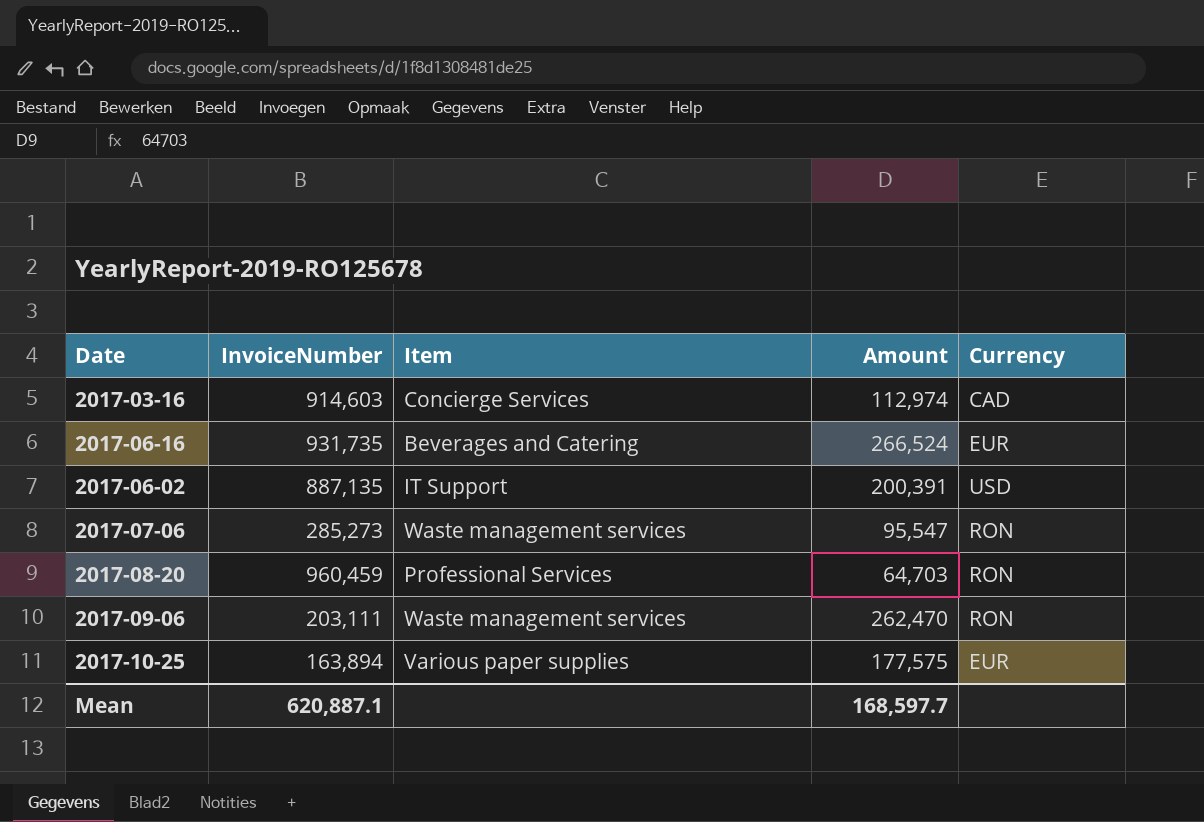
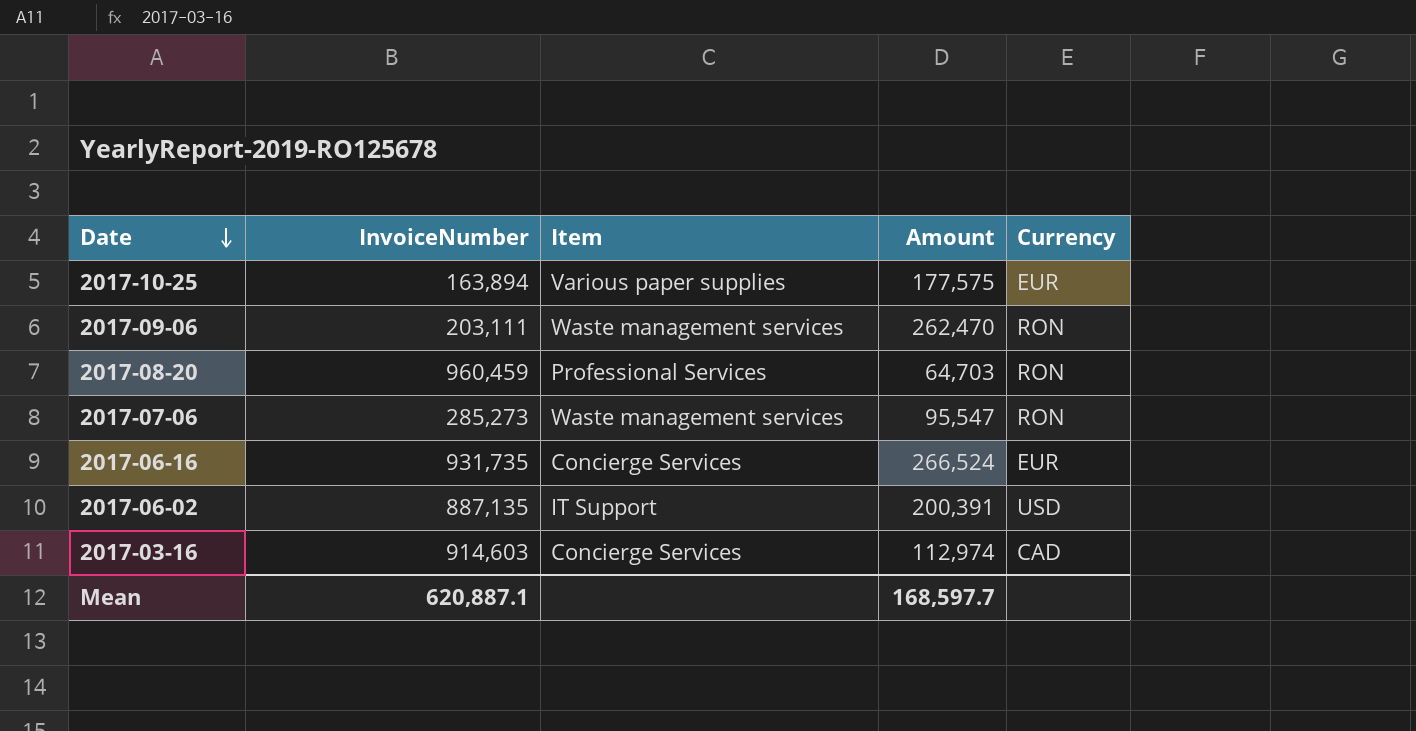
row order: none -> Date descending
2017-06-16 | Item: Beverages and Catering -> Concierge Services

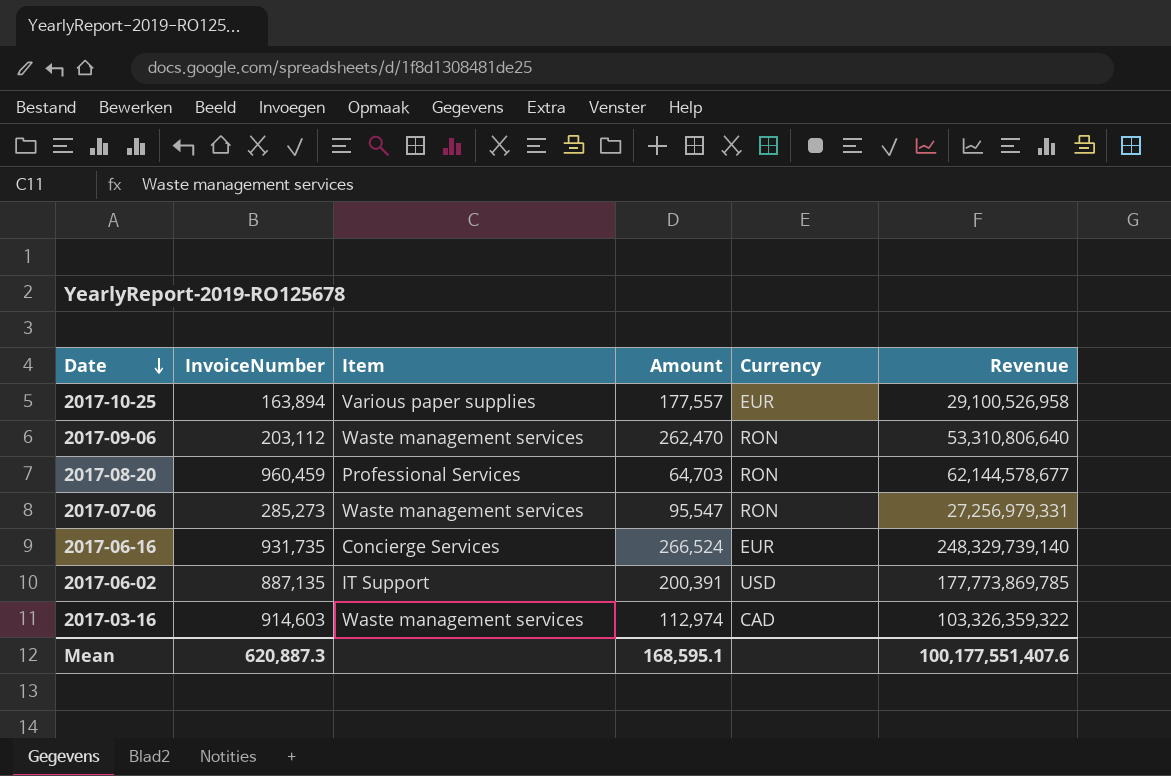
column Revenue | formula: none -> [InvoiceNumber] * [Amount]
2017-10-25 | Amount: 177,575 -> 177,557
2017-09-06 | InvoiceNumber: 203,111 -> 203,112
2017-03-16 | Item: Concierge Services -> Waste management services
Mean | InvoiceNumber: 620,887.1 -> 620,887.3
Mean | Amount: 168,597.7 -> 168,595.1

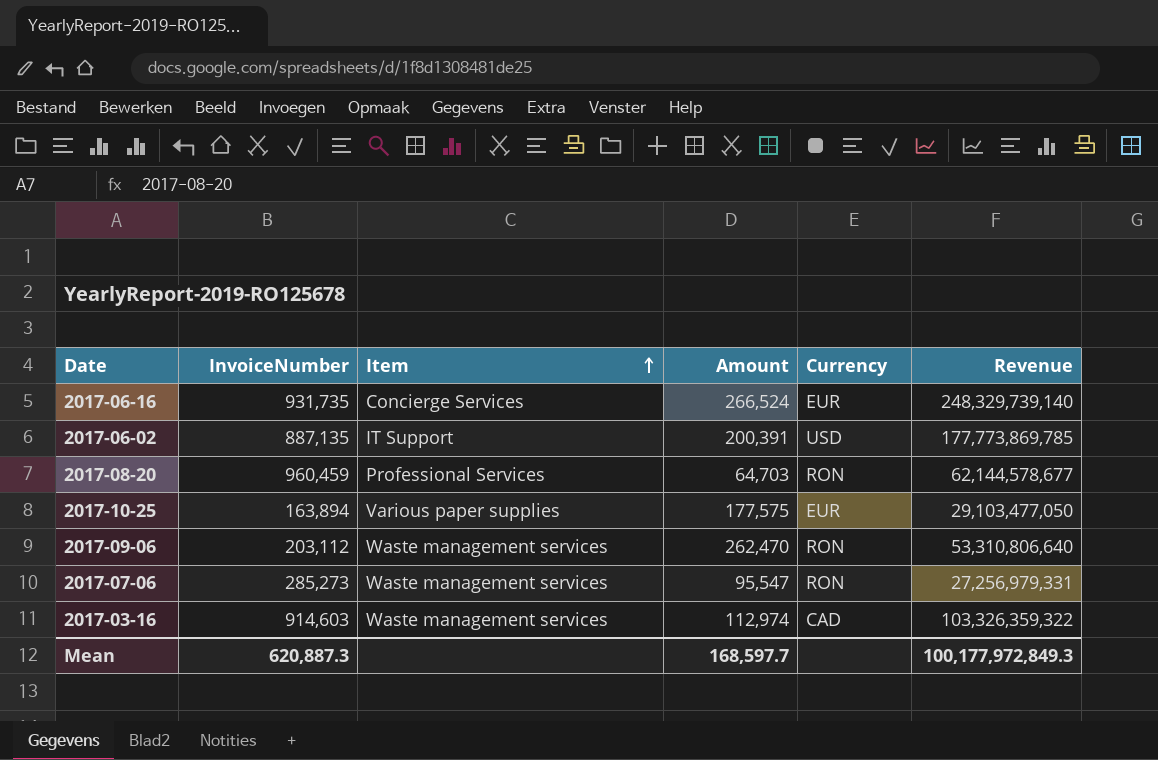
row order: Date descending -> Item ascending
2017-10-25 | Amount: 177,557 -> 177,575
2017-10-25 | Revenue: 29,100,526,958 -> 29,103,477,050
Mean | Amount: 168,595.1 -> 168,597.7
Mean | Revenue: 100,177,551,407.6 -> 100,177,972,849.3

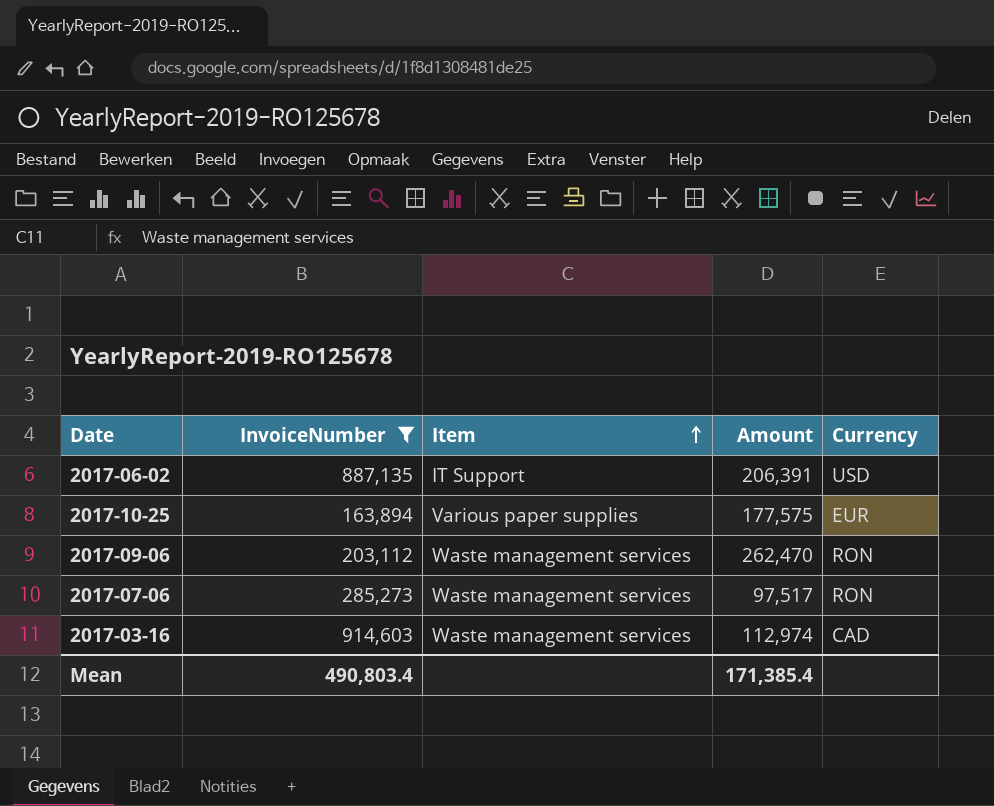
filter: none -> InvoiceNumber <= 914,603
column Revenue | formula: [InvoiceNumber] * [Amount] -> none
2017-06-02 | Amount: 200,391 -> 206,391
2017-07-06 | Amount: 95,547 -> 97,517
Mean | InvoiceNumber: 620,887.3 -> 490,803.4
Mean | Amount: 168,597.7 -> 171,385.4

